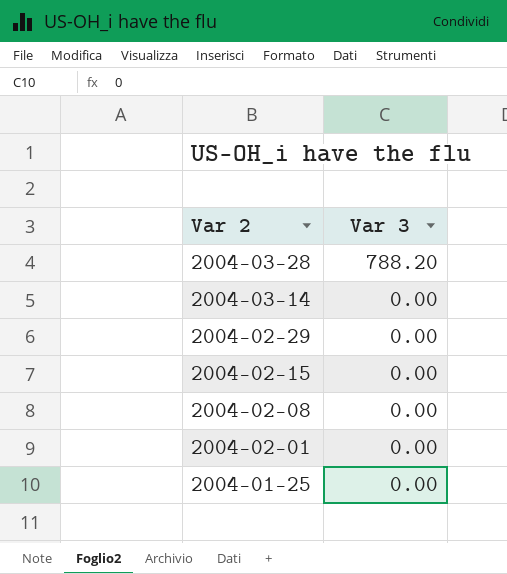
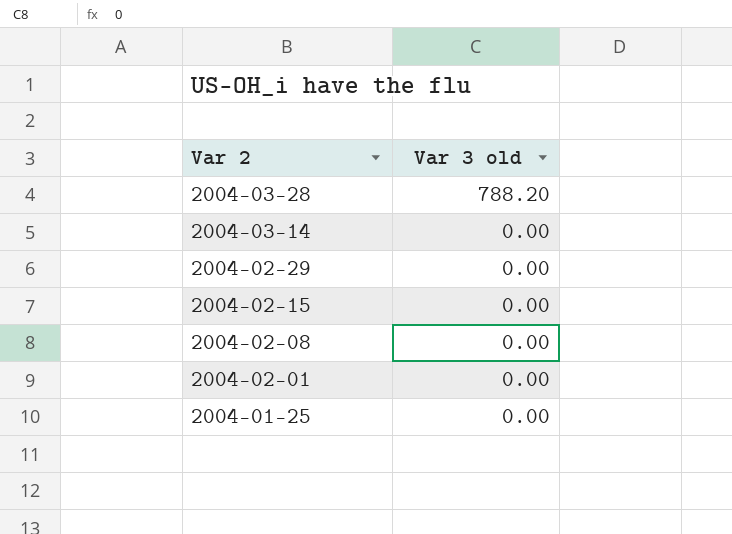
column name: Var 3 -> Var 3 old

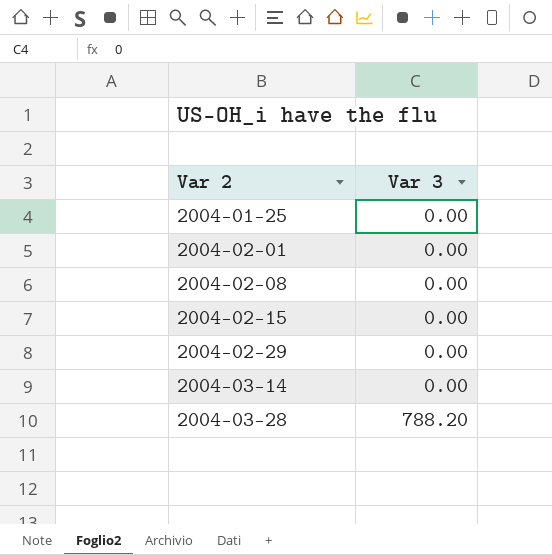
row order: Var 2 descending -> Var 2 ascending
column name: Var 3 old -> Var 3

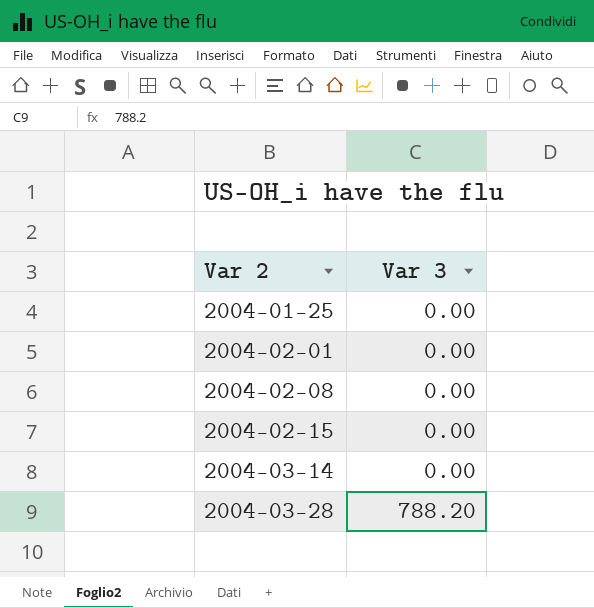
row 2004-02-29: 0.00 -> none

